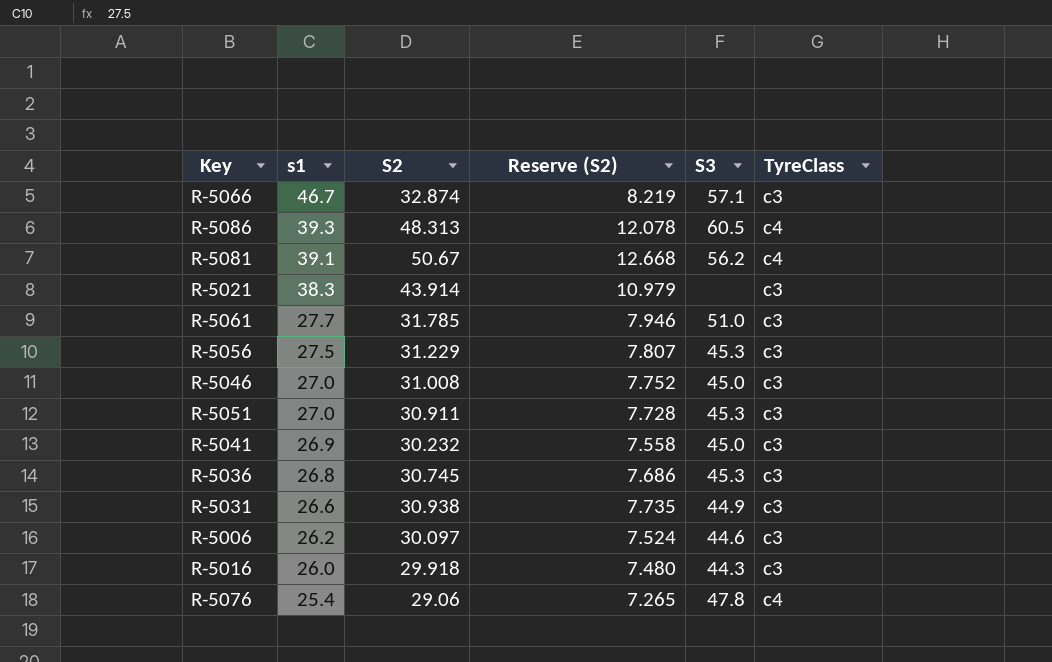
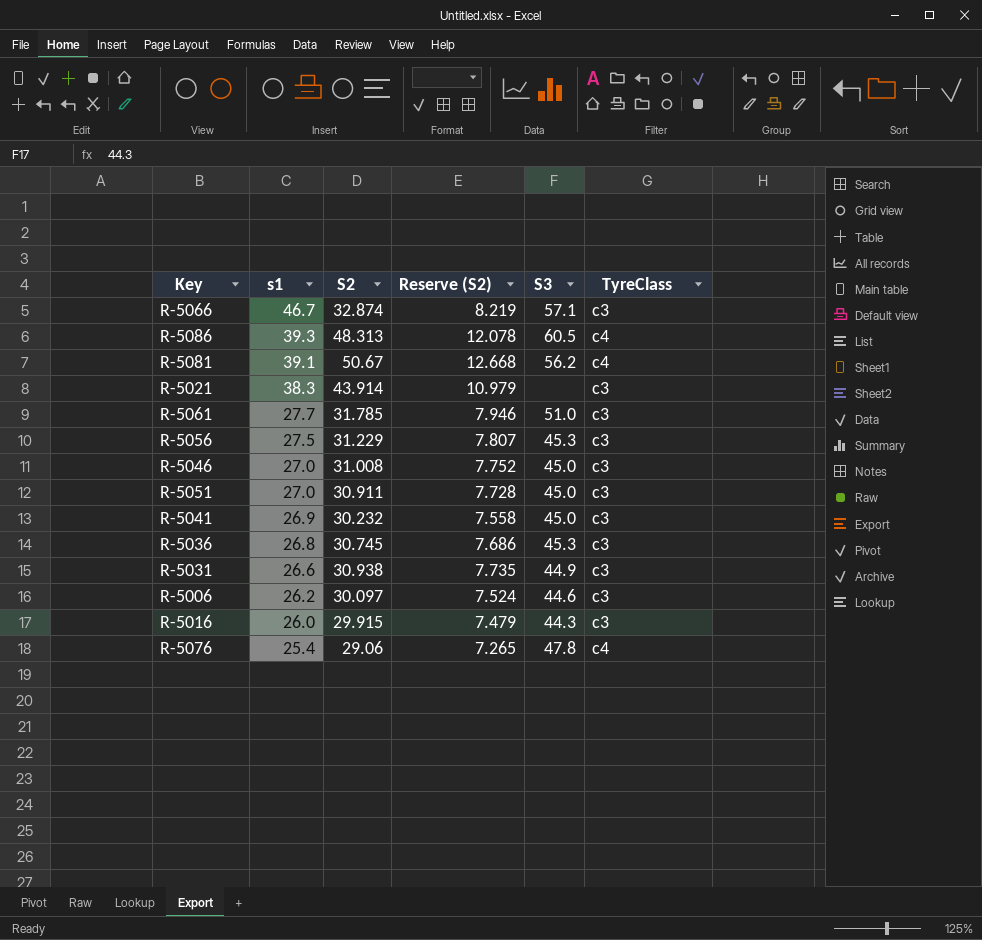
R-5051 | S3: 45.3 -> 45.0
R-5016 | S2: 29.918 -> 29.915
R-5016 | Reserve (S2): 7.480 -> 7.479

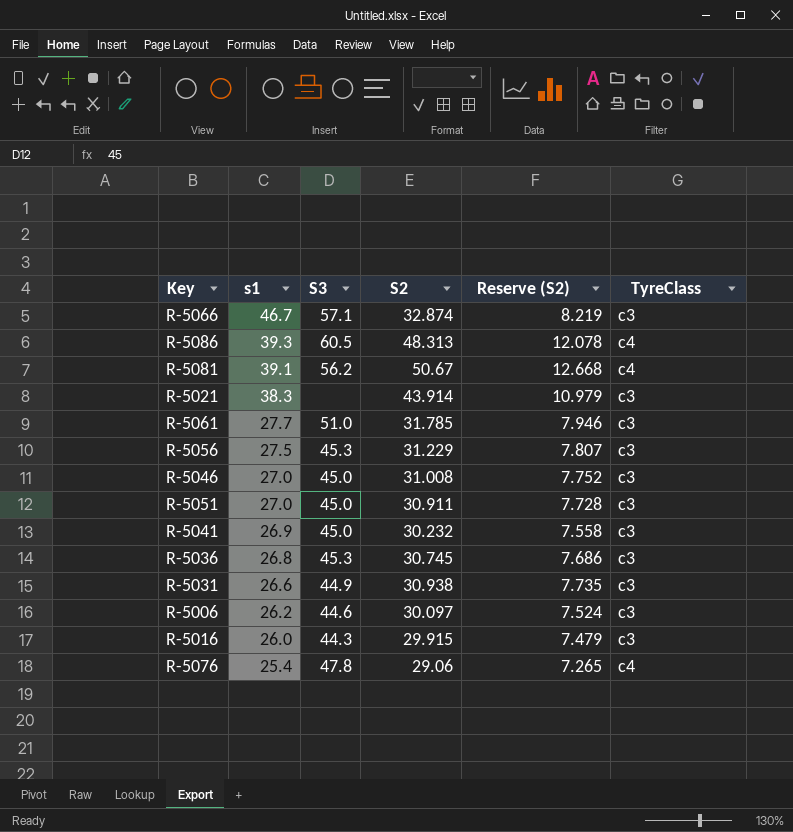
column S3 | position: 5 -> 3

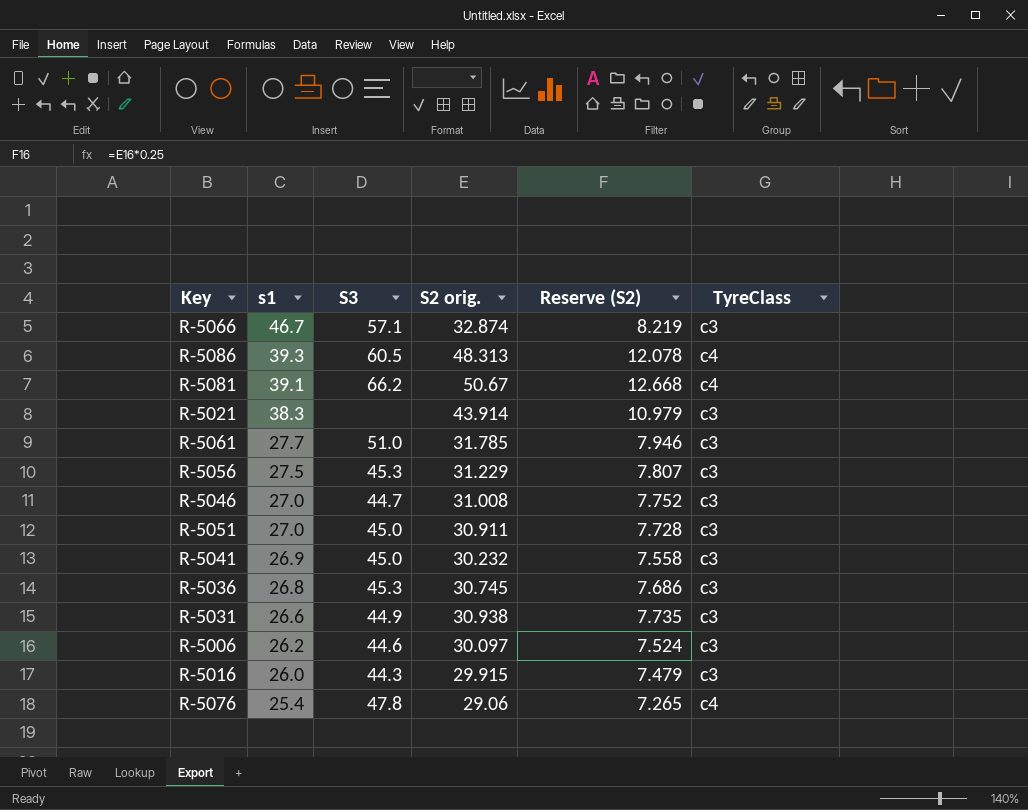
column name: S2 -> S2 orig.
R-5081 | S3: 56.2 -> 66.2
R-5046 | S3: 45.0 -> 44.7

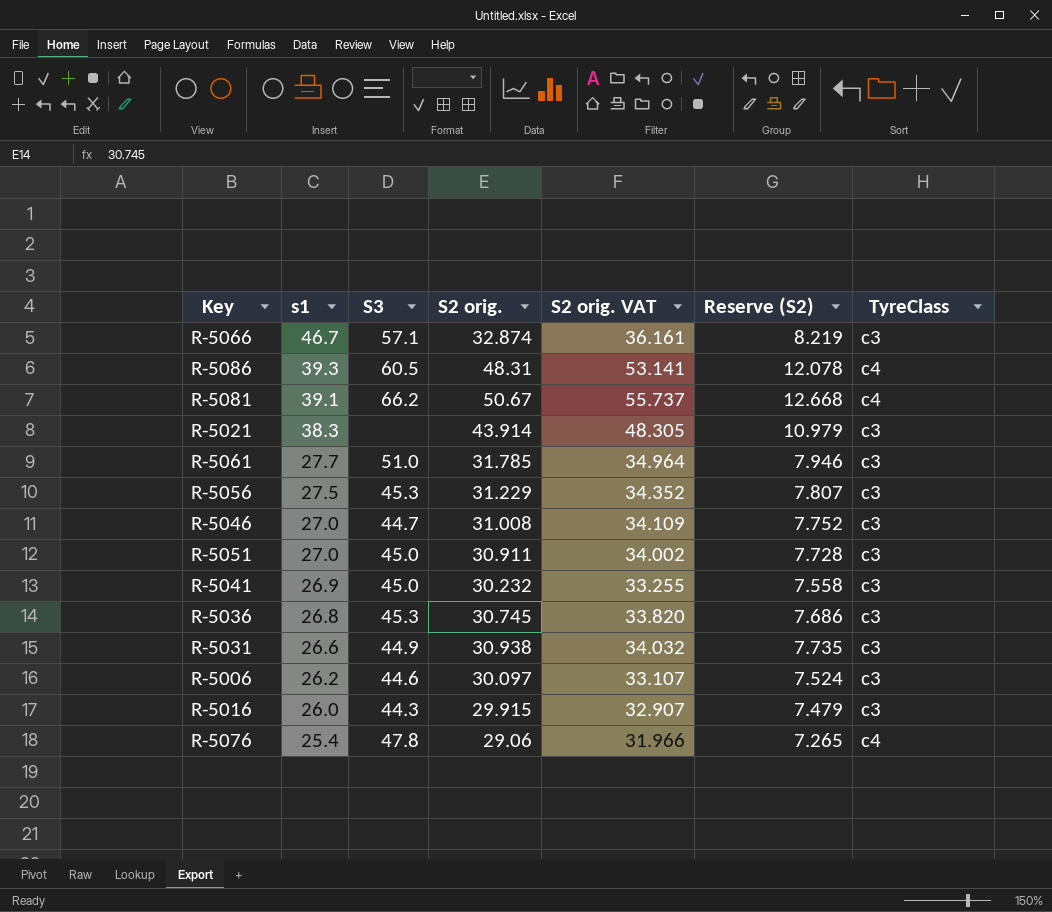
column S2 orig. VAT | formula: none -> [S2 orig.] * 1.1
R-5086 | S2 orig.: 48.313 -> 48.31

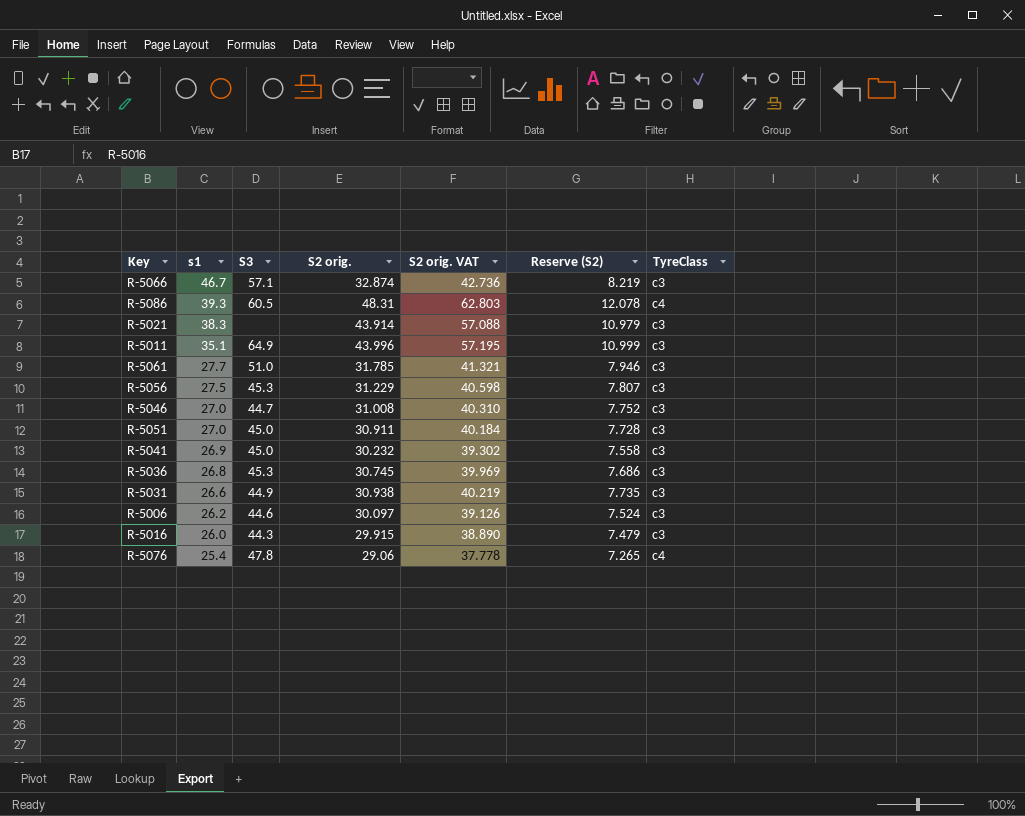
column S2 orig. VAT | formula: [S2 orig.] * 1.1 -> [S2 orig.] * 1.3
row R-5081: 39.1 | 66.2 | 50.67 | 55.737 | 12.668 | c4 -> none
row R-5011: none -> 35.1 | 64.9 | 43.996 | 57.195 | 10.999 | c3

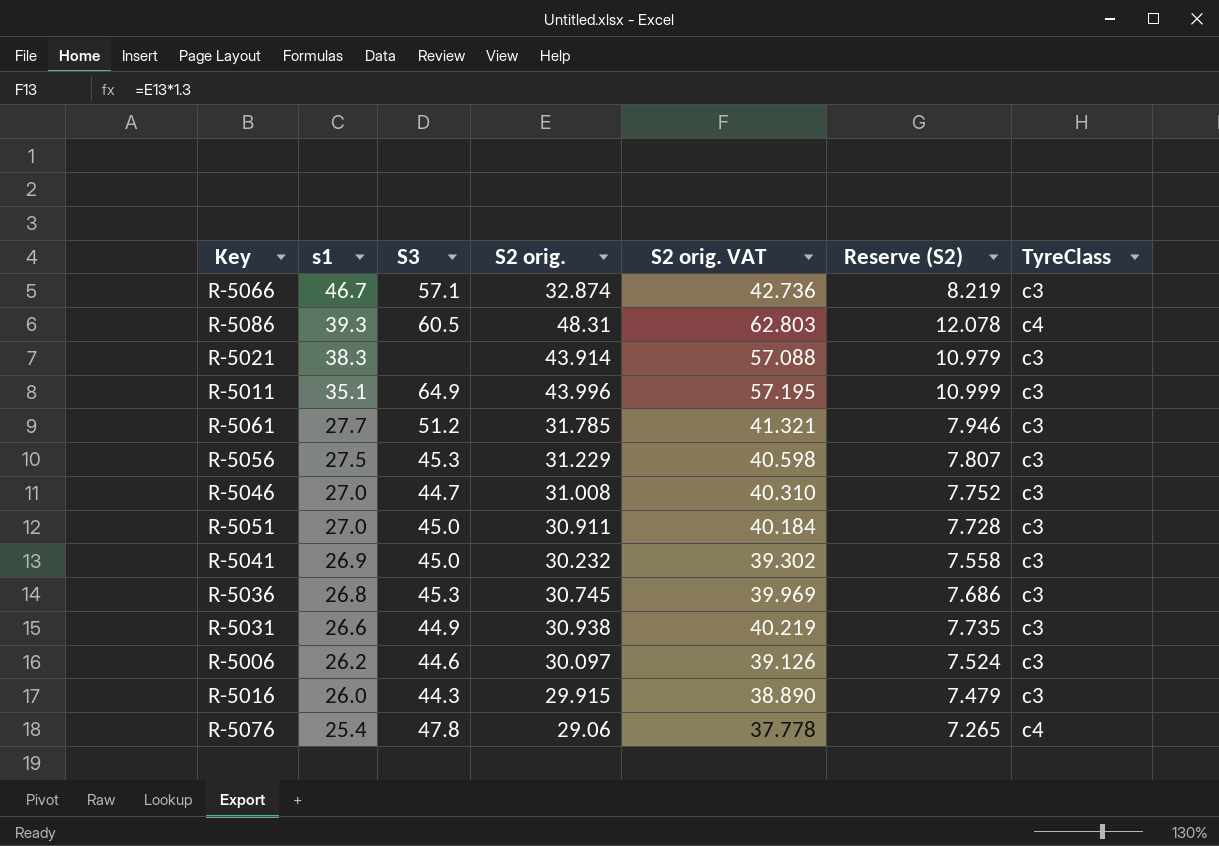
R-5061 | S3: 51.0 -> 51.2

